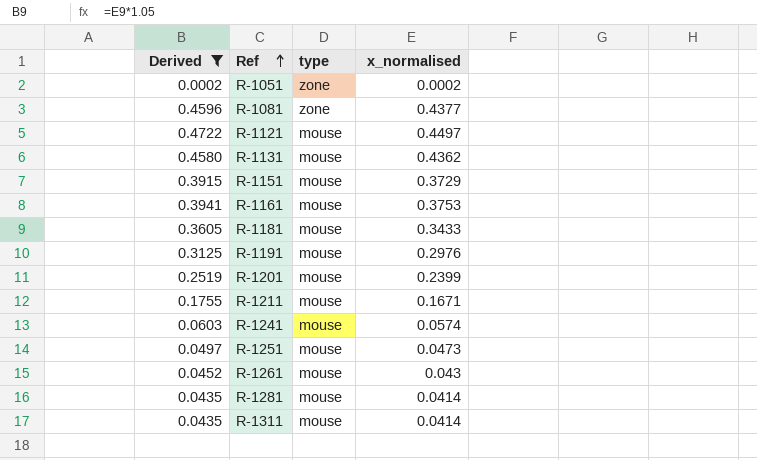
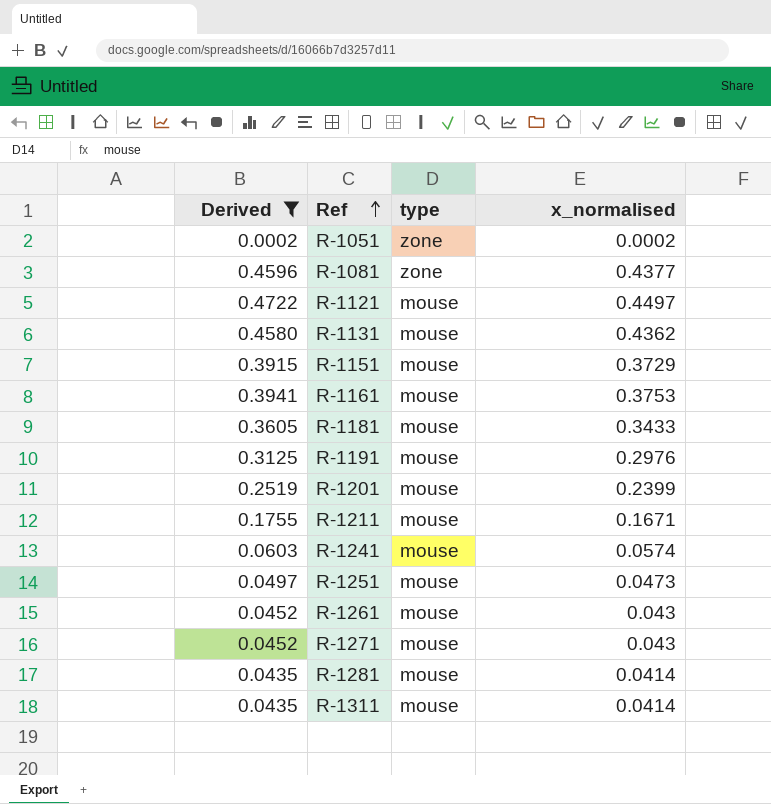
row R-1271: none -> 0.0452 | mouse | 0.043

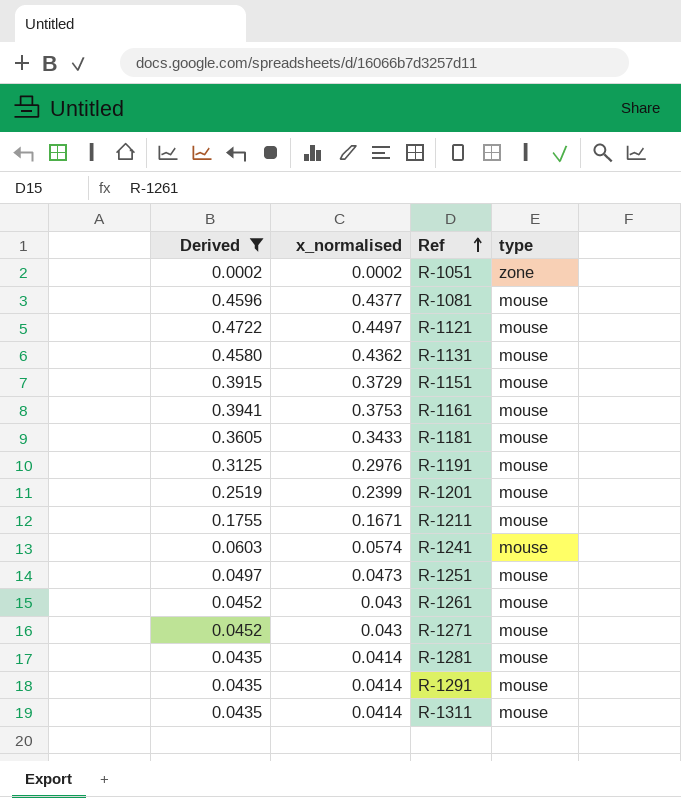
column x_normalised | position: 4 -> 2
R-1081 | type: zone -> mouse
row R-1291: none -> 0.0435 | 0.0414 | mouse

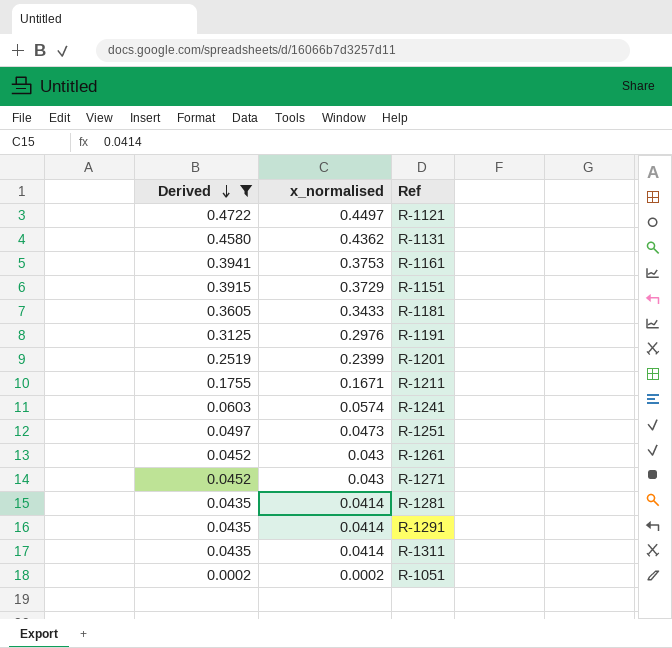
row order: Ref ascending -> Derived descending
column type | position: 4 -> none
row R-1081: 0.4596 | 0.4377 | mouse -> none

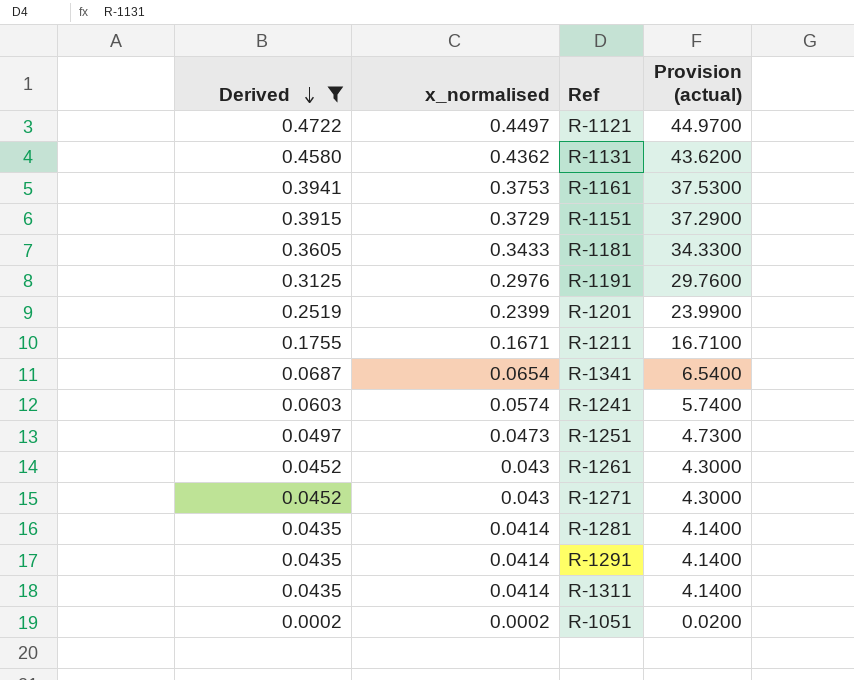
column Provision (actual) | formula: none -> [x_normalised] * 100
row R-1341: none -> 0.0687 | 0.0654 | 6.5400

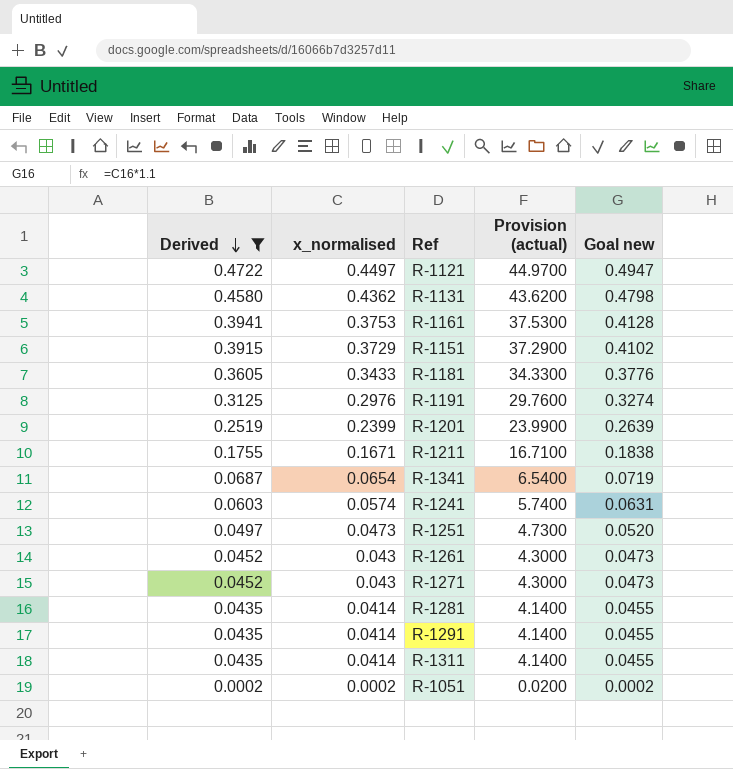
column Goal new | formula: none -> [x_normalised] * 1.1

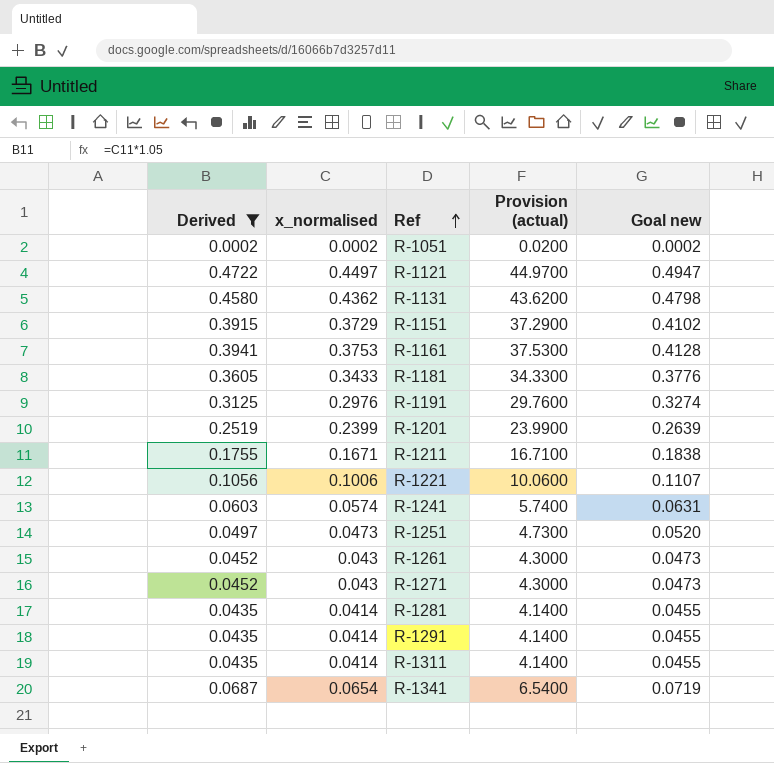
row order: Derived descending -> Ref ascending
row R-1221: none -> 0.1056 | 0.1006 | 10.0600 | 0.1107

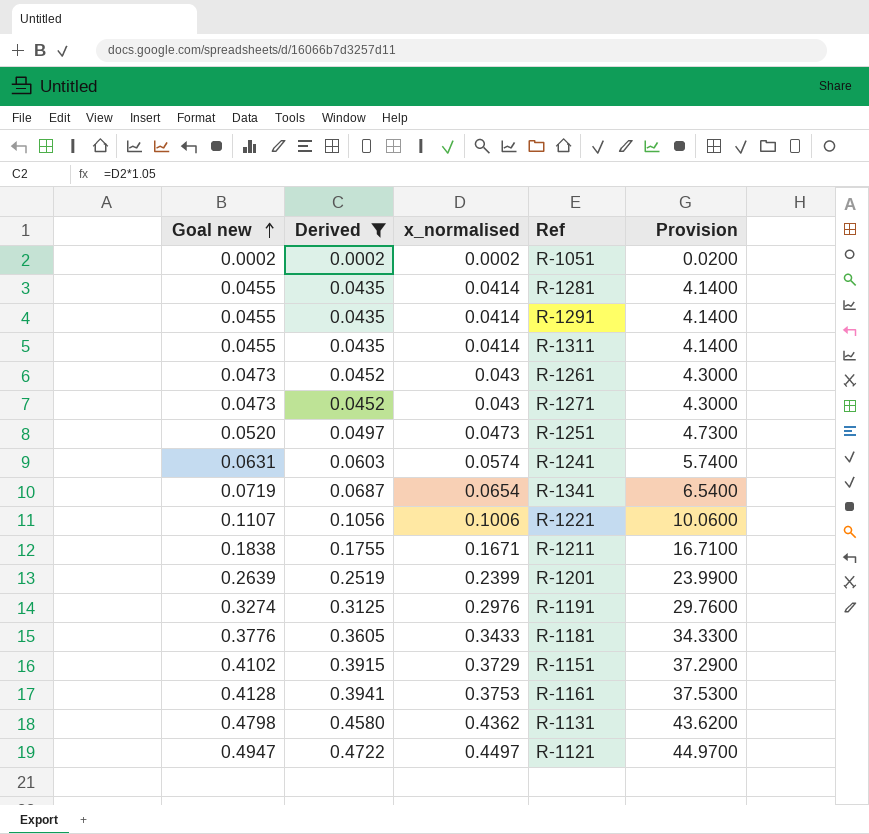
row order: Ref ascending -> Goal new ascending
column Goal new | position: 5 -> 1
column name: Provision (actual) -> Provision

